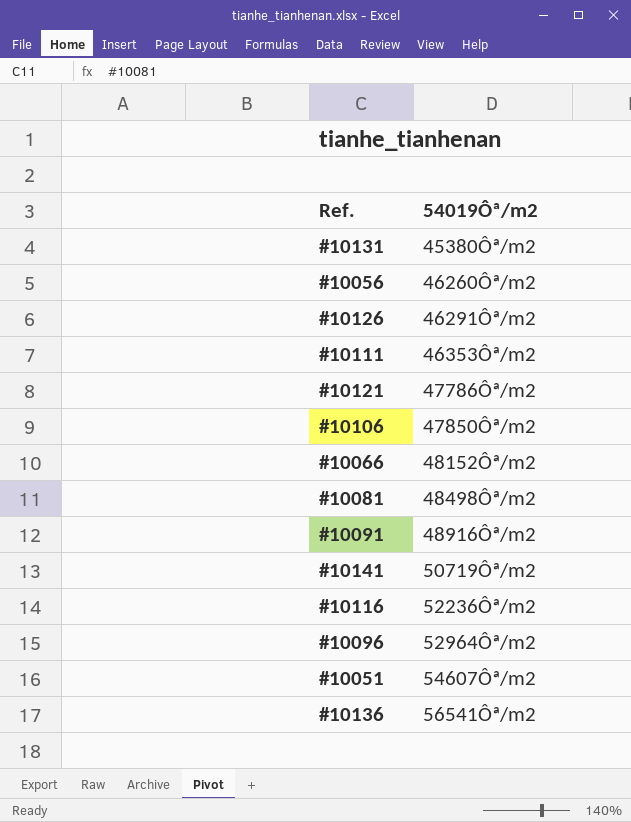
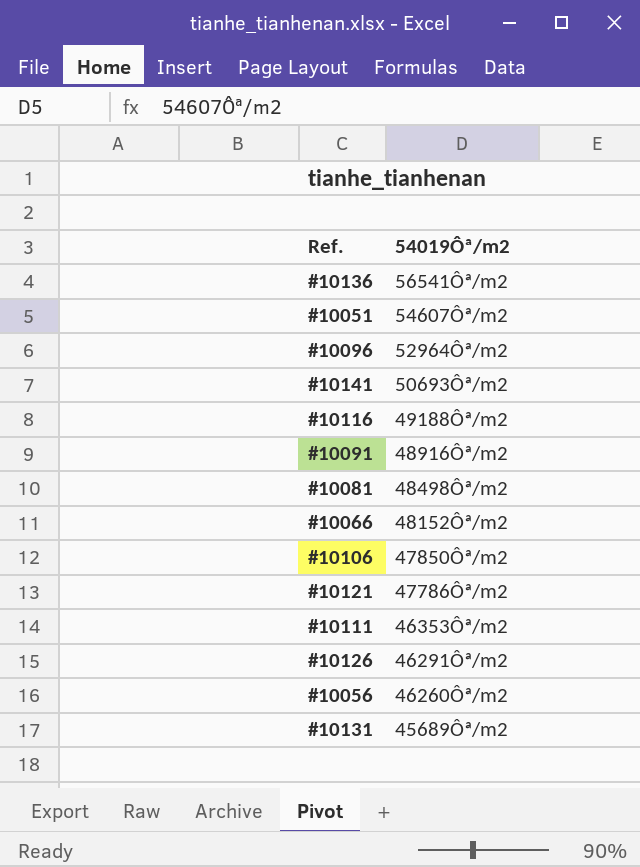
row order: 54019Ôª/m2 ascending -> 54019Ôª/m2 descending
#10141 | 54019Ôª/m2: 50719Ôª/m2 -> 50693Ôª/m2
#10116 | 54019Ôª/m2: 52236Ôª/m2 -> 49188Ôª/m2
#10131 | 54019Ôª/m2: 45380Ôª/m2 -> 45689Ôª/m2

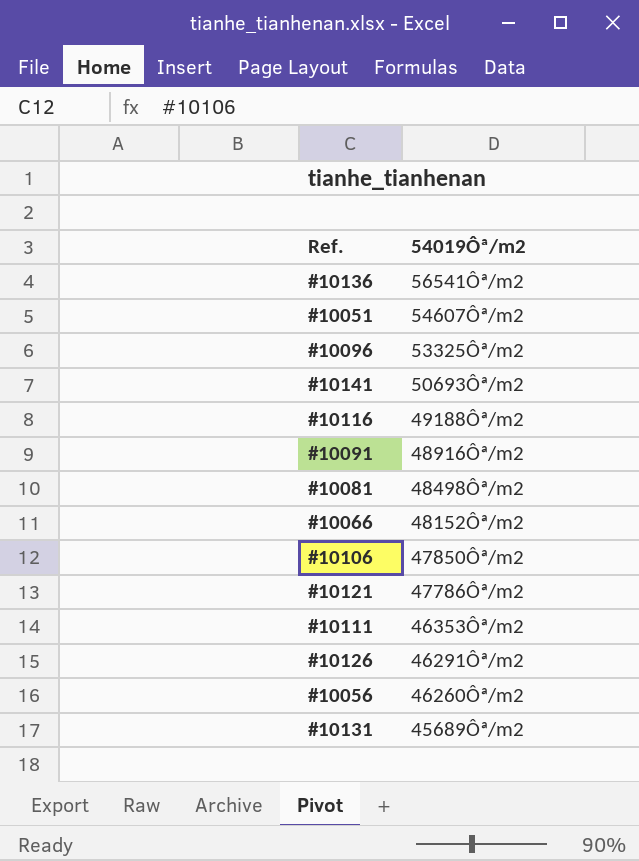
#10096 | 54019Ôª/m2: 52964Ôª/m2 -> 53325Ôª/m2

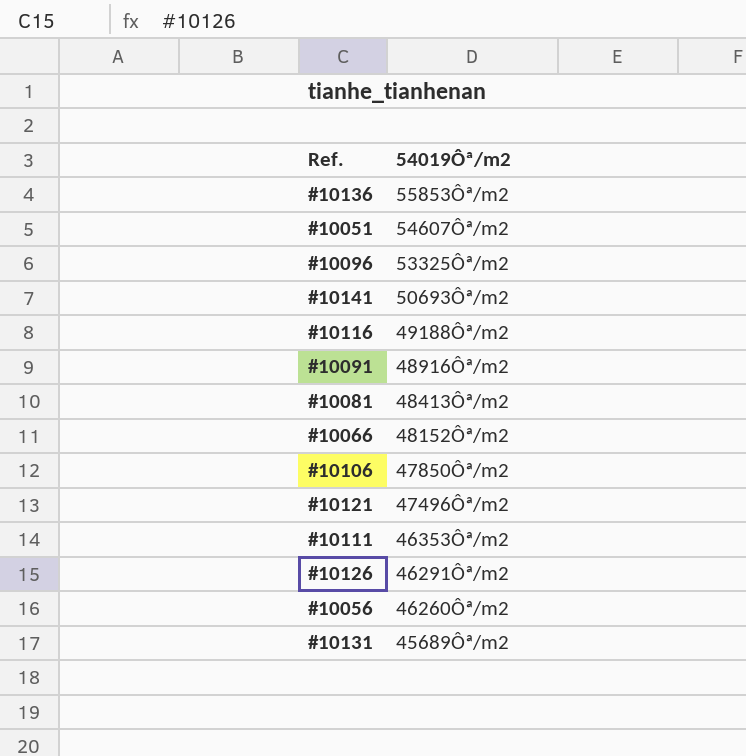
#10136 | 54019Ôª/m2: 56541Ôª/m2 -> 55853Ôª/m2
#10081 | 54019Ôª/m2: 48498Ôª/m2 -> 48413Ôª/m2
#10121 | 54019Ôª/m2: 47786Ôª/m2 -> 47496Ôª/m2

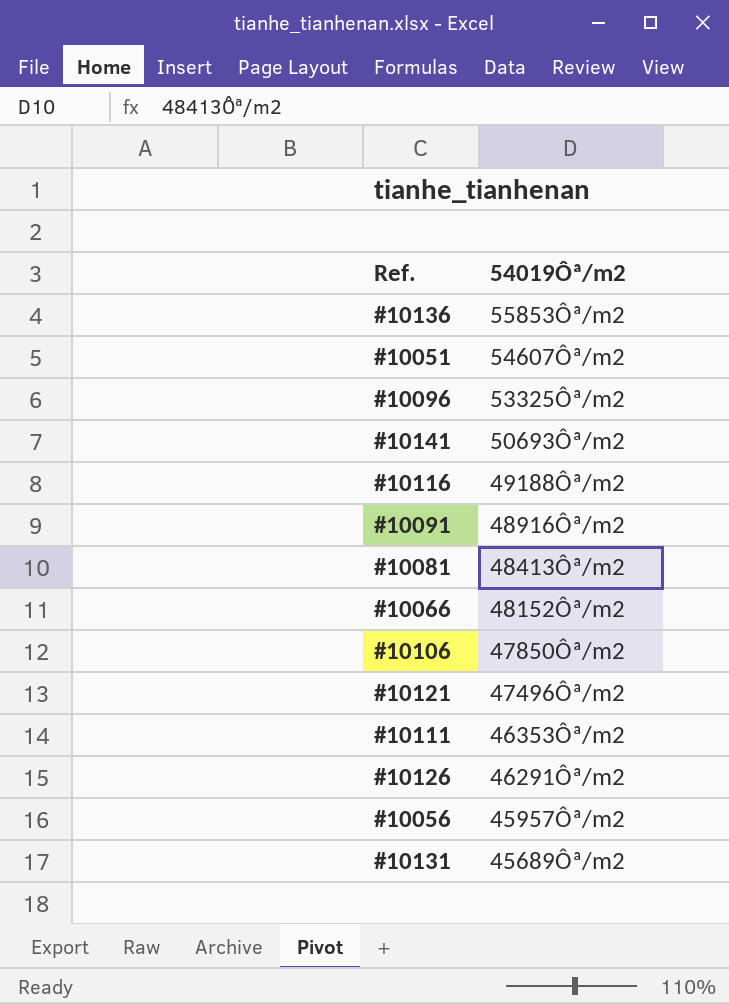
#10056 | 54019Ôª/m2: 46260Ôª/m2 -> 45957Ôª/m2

